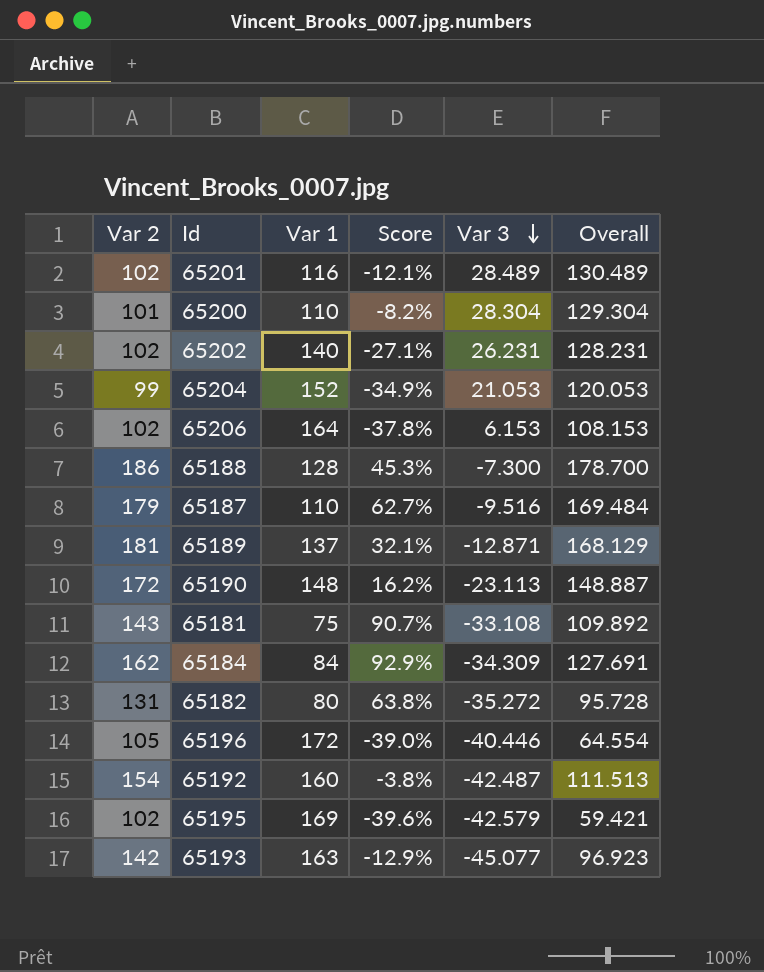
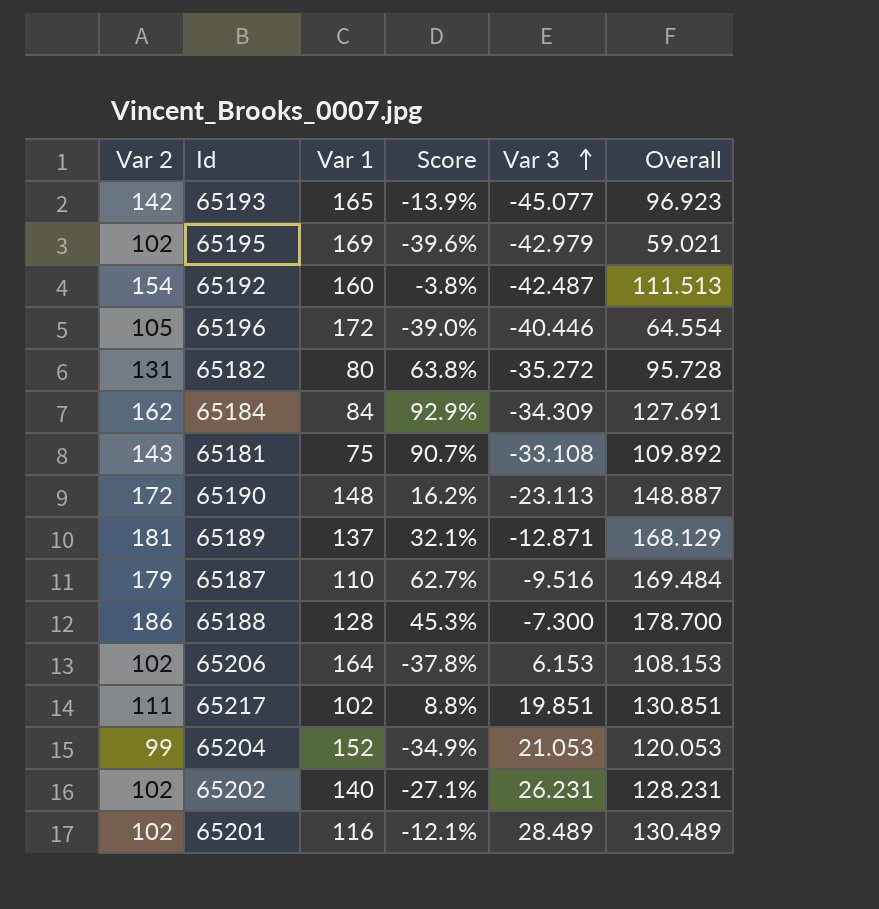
row order: Var 3 descending -> Var 3 ascending
row 65200: 101 | 110 | -8.2% | 28.304 | 129.304 -> none
65193 | Var 1: 163 -> 165
65193 | Score: -12.9% -> -13.9%
65195 | Var 3: -42.579 -> -42.979
65195 | Overall: 59.421 -> 59.021
row 65217: none -> 111 | 102 | 8.8% | 19.851 | 130.851

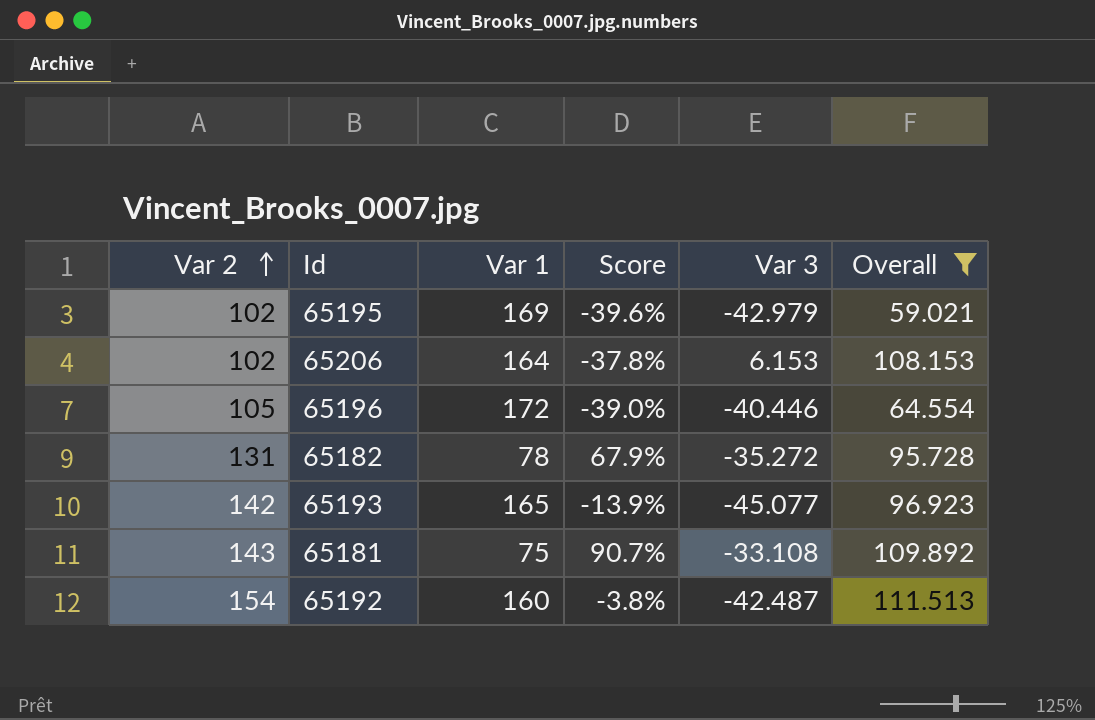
filter: none -> Overall <= 111.513
row order: Var 3 ascending -> Var 2 ascending
65182 | Var 1: 80 -> 78
65182 | Score: 63.8% -> 67.9%

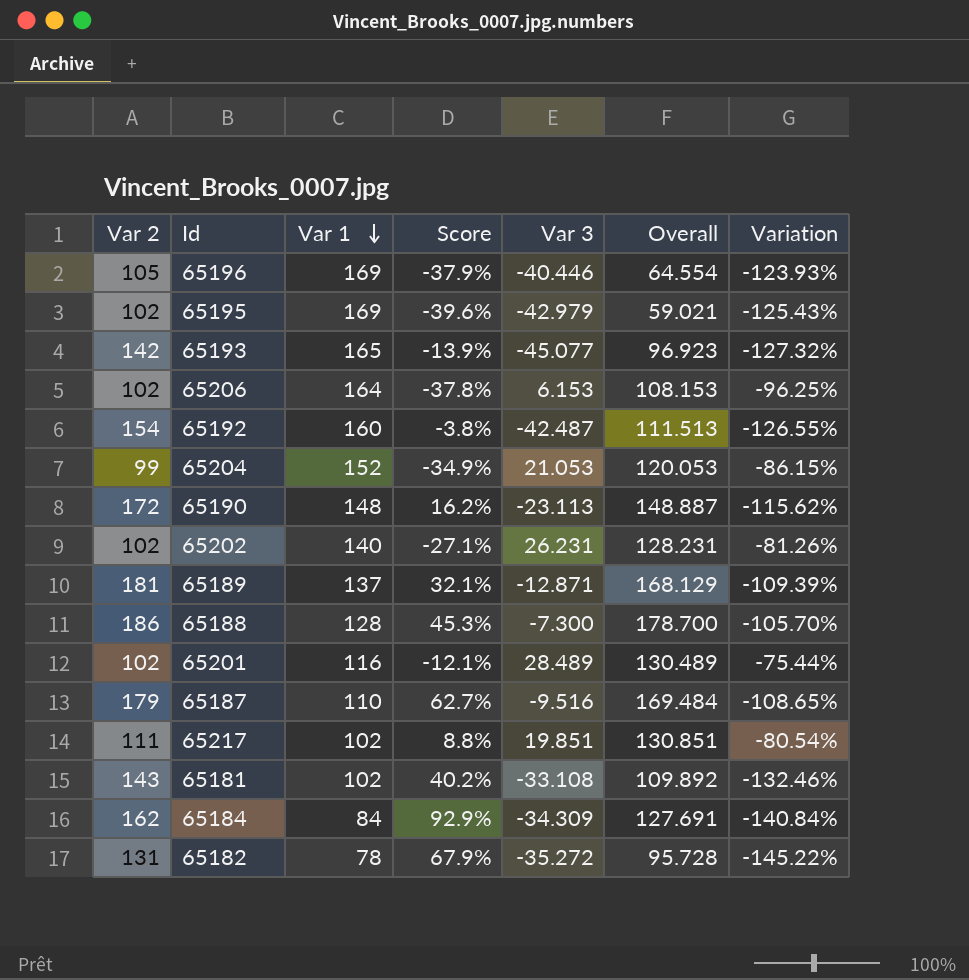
filter: Overall <= 111.513 -> none
row order: Var 2 ascending -> Var 1 descending
column Variation | formula: none -> ([Var 3] - [Var 1]) / [Var 1]
65196 | Var 1: 172 -> 169
65196 | Score: -39.0% -> -37.9%
65181 | Var 1: 75 -> 102
65181 | Score: 90.7% -> 40.2%

